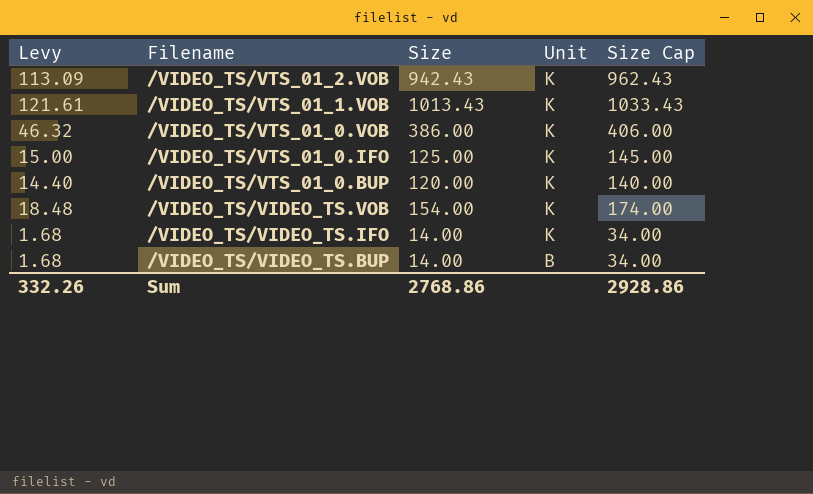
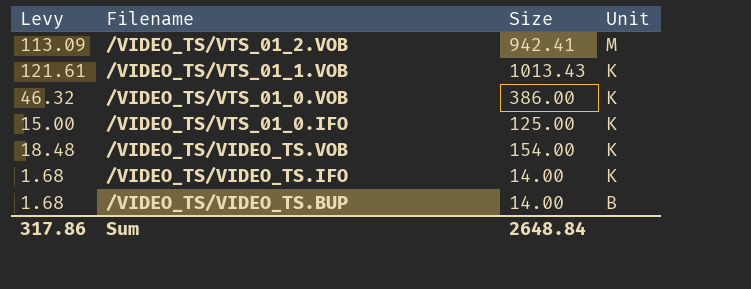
column Size Cap | formula: [Size] + 20 -> none
row /VIDEO_TS/VTS_01_0.BUP: 14.40 | 120.00 | K | 140.00 -> none
/VIDEO_TS/VTS_01_2.VOB | Size: 942.43 -> 942.41
/VIDEO_TS/VTS_01_2.VOB | Unit: K -> M
Sum | Levy: 332.26 -> 317.86
Sum | Size: 2768.86 -> 2648.84

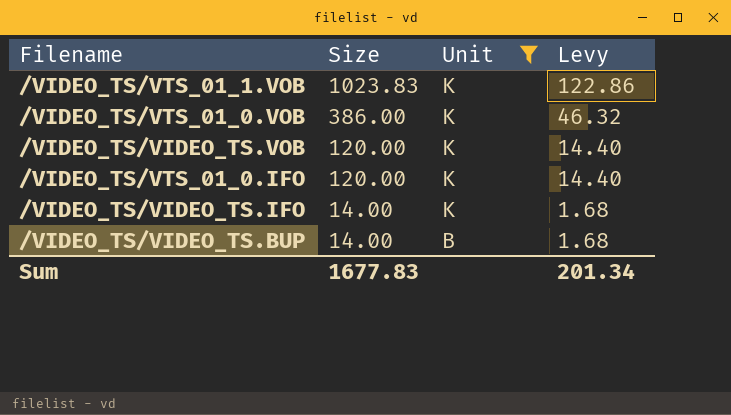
filter: none -> Unit != M
row order: Filename descending -> Size descending
column Levy | position: 1 -> 4
/VIDEO_TS/VTS_01_1.VOB | Size: 1013.43 -> 1023.83
/VIDEO_TS/VTS_01_1.VOB | Levy: 121.61 -> 122.86
/VIDEO_TS/VIDEO_TS.VOB | Size: 154.00 -> 120.00
/VIDEO_TS/VIDEO_TS.VOB | Levy: 18.48 -> 14.40
/VIDEO_TS/VTS_01_0.IFO | Size: 125.00 -> 120.00
/VIDEO_TS/VTS_01_0.IFO | Levy: 15.00 -> 14.40
Sum | Size: 2648.84 -> 1677.83
Sum | Levy: 317.86 -> 201.34

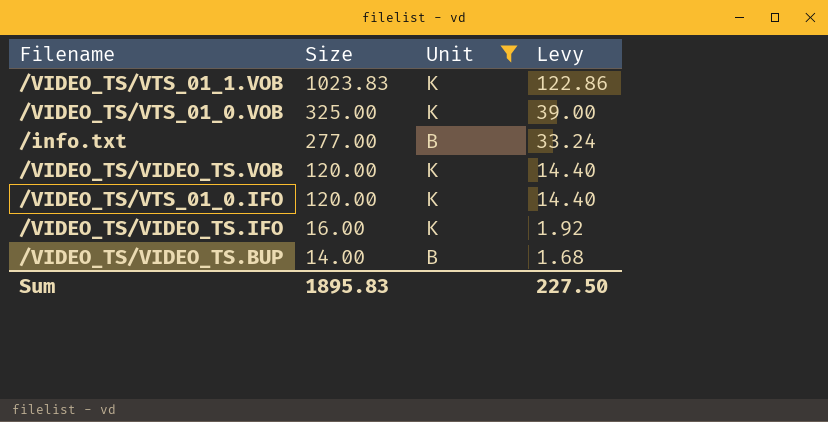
/VIDEO_TS/VTS_01_0.VOB | Size: 386.00 -> 325.00
/VIDEO_TS/VTS_01_0.VOB | Levy: 46.32 -> 39.00
row /info.txt: none -> 277.00 | B | 33.24
/VIDEO_TS/VIDEO_TS.IFO | Size: 14.00 -> 16.00
/VIDEO_TS/VIDEO_TS.IFO | Levy: 1.68 -> 1.92
Sum | Size: 1677.83 -> 1895.83
Sum | Levy: 201.34 -> 227.50

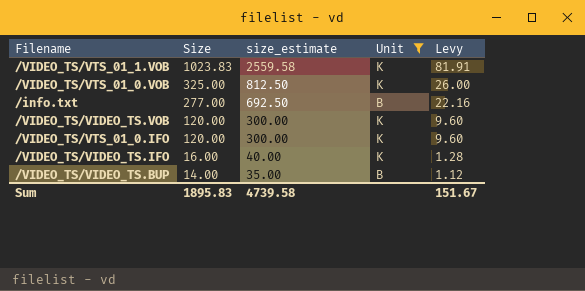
column size_estimate | formula: none -> [Size] * 2.5
column Levy | formula: [Size] * 0.12 -> [Size] * 0.08
Sum | Levy: 227.50 -> 151.67

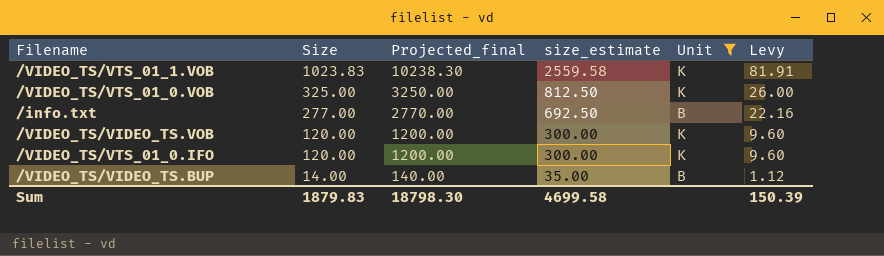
column Projected_final | formula: none -> [Size] * 10
row /VIDEO_TS/VIDEO_TS.IFO: 16.00 | 40.00 | K | 1.28 -> none
Sum | Size: 1895.83 -> 1879.83
Sum | size_estimate: 4739.58 -> 4699.58
Sum | Levy: 151.67 -> 150.39

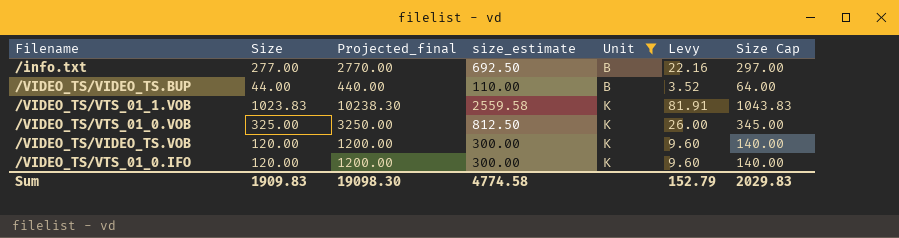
row order: Size descending -> Unit ascending
column Size Cap | formula: none -> [Size] + 20
/VIDEO_TS/VIDEO_TS.BUP | Size: 14.00 -> 44.00
/VIDEO_TS/VIDEO_TS.BUP | Projected_final: 140.00 -> 440.00
/VIDEO_TS/VIDEO_TS.BUP | size_estimate: 35.00 -> 110.00
/VIDEO_TS/VIDEO_TS.BUP | Levy: 1.12 -> 3.52
Sum | Size: 1879.83 -> 1909.83
Sum | Projected_final: 18798.30 -> 19098.30
Sum | size_estimate: 4699.58 -> 4774.58
Sum | Levy: 150.39 -> 152.79

